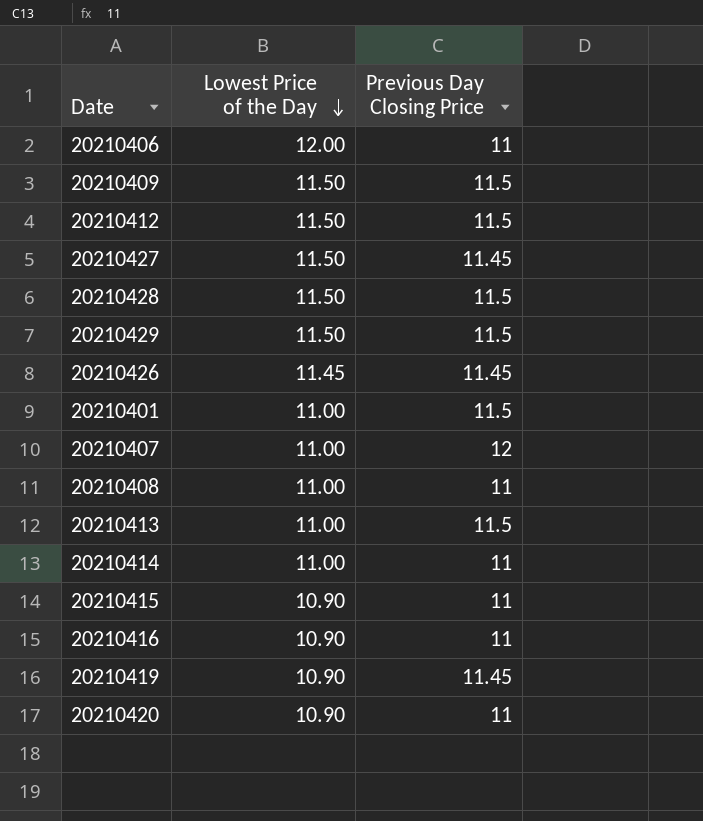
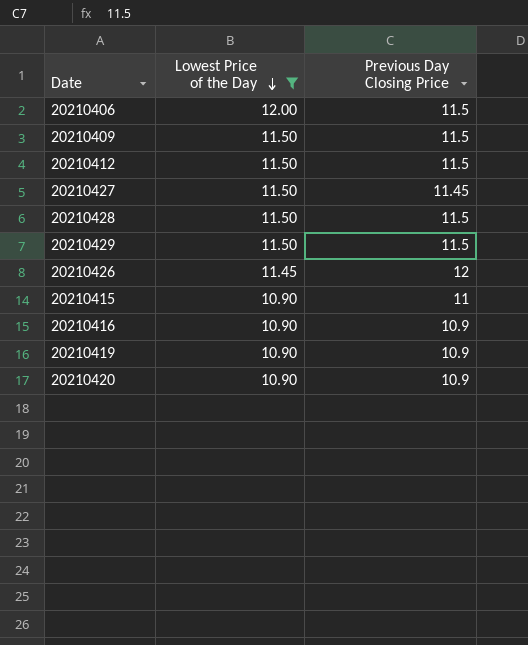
filter: none -> Lowest Price of the Day != 11.00
20210406 | Previous Day Closing Price: 11 -> 11.5
20210426 | Previous Day Closing Price: 11.45 -> 12
20210416 | Previous Day Closing Price: 11 -> 10.9
20210419 | Previous Day Closing Price: 11.45 -> 10.9
20210420 | Previous Day Closing Price: 11 -> 10.9

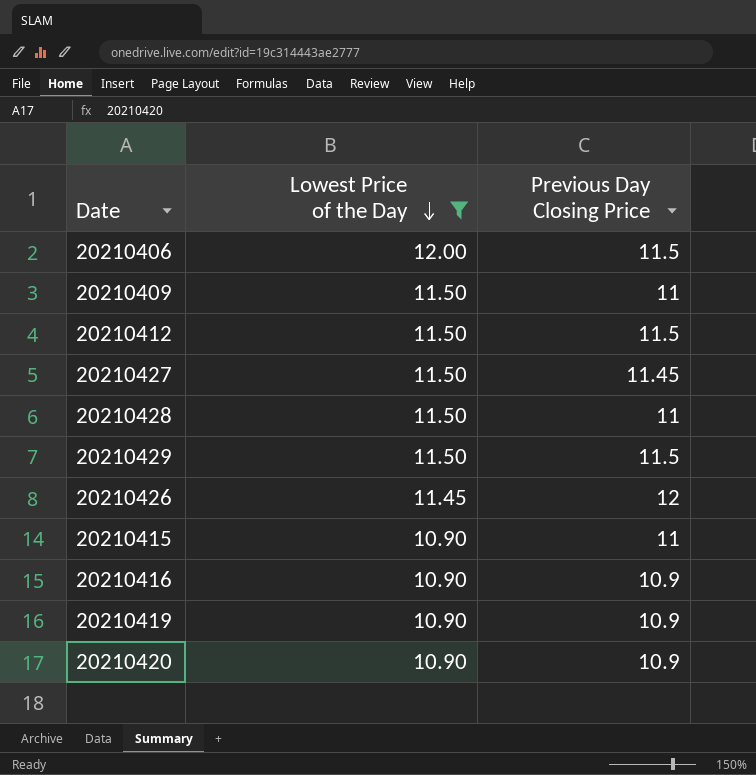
20210409 | Previous Day Closing Price: 11.5 -> 11
20210428 | Previous Day Closing Price: 11.5 -> 11

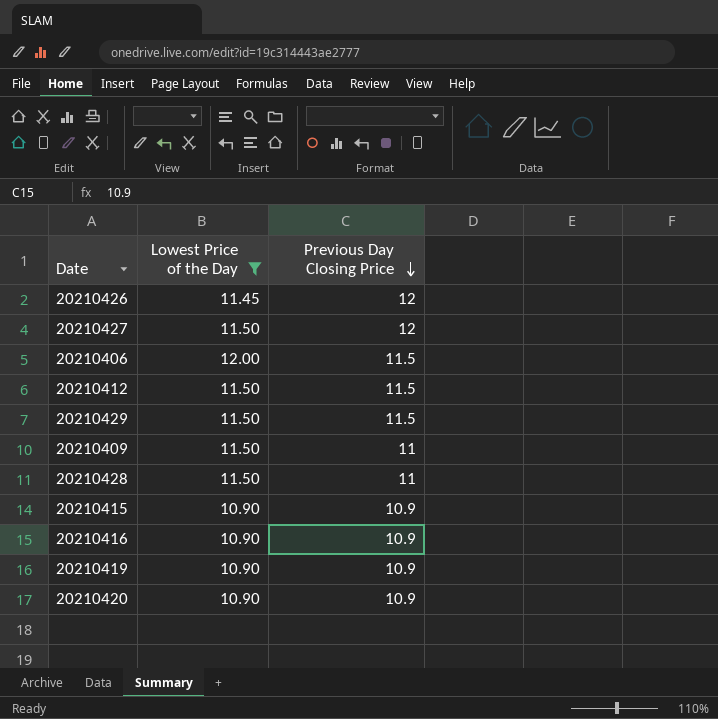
row order: Lowest Price of the Day descending -> Previous Day Closing Price descending
20210427 | Previous Day Closing Price: 11.45 -> 12
20210415 | Previous Day Closing Price: 11 -> 10.9

